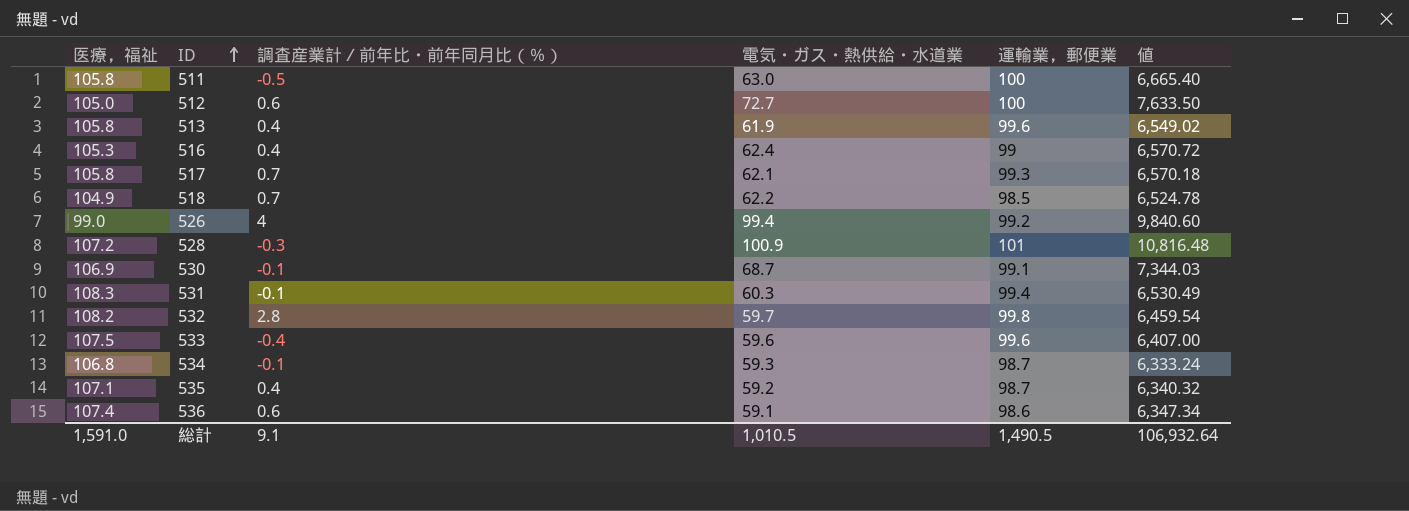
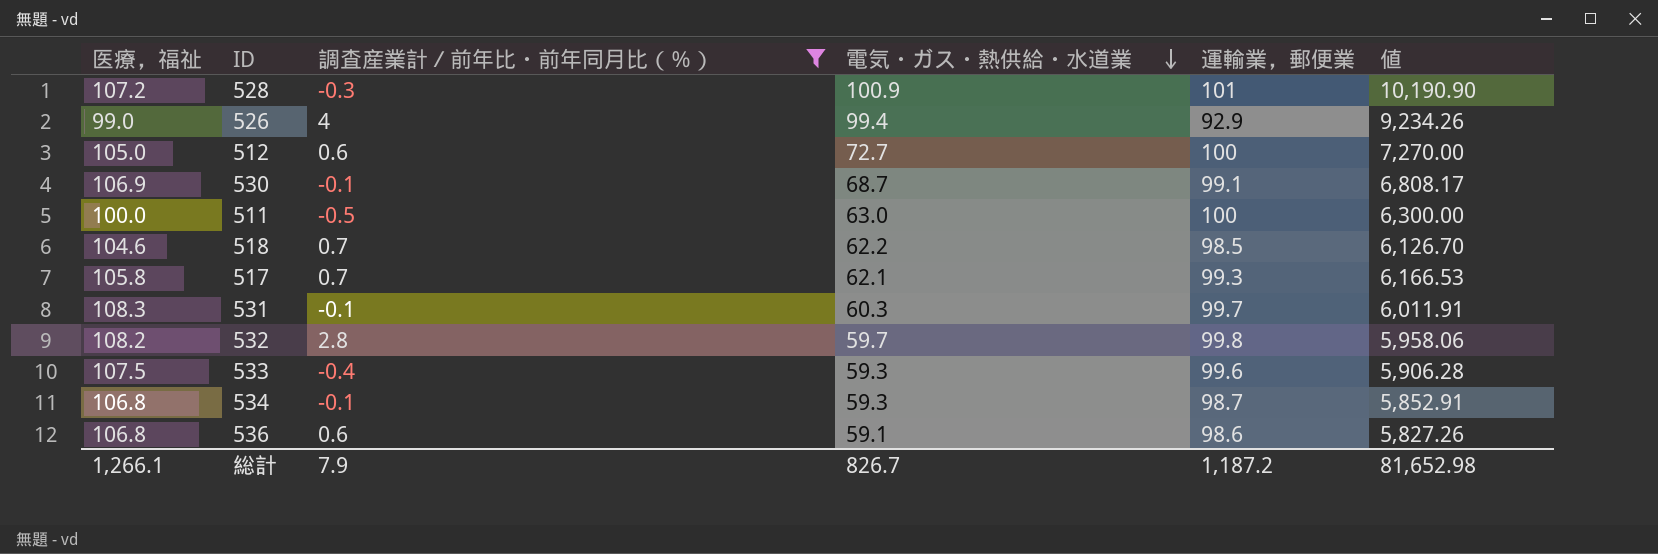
filter: none -> 調査産業計／前年比・前年同月比（％） != 0.4
row order: ID ascending -> 電気・ガス・熱供給・水道業 descending
column 値 | formula: [医療，福祉] * [電気・ガス・熱供給・水道業] -> [電気・ガス・熱供給・水道業] * [運輸業，郵便業]
526 | 運輸業，郵便業: 99.2 -> 92.9
511 | 医療，福祉: 105.8 -> 100.0
518 | 医療，福祉: 104.9 -> 104.6
531 | 運輸業，郵便業: 99.4 -> 99.7
533 | 電気・ガス・熱供給・水道業: 59.6 -> 59.3
536 | 医療，福祉: 107.4 -> 106.8
総計 | 医療，福祉: 1,591.0 -> 1,266.1
総計 | 調査産業計／前年比・前年同月比（％）: 9.1 -> 7.9
総計 | 電気・ガス・熱供給・水道業: 1,010.5 -> 826.7
総計 | 運輸業，郵便業: 1,490.5 -> 1,187.2
総計 | 値: 106,932.64 -> 81,652.98

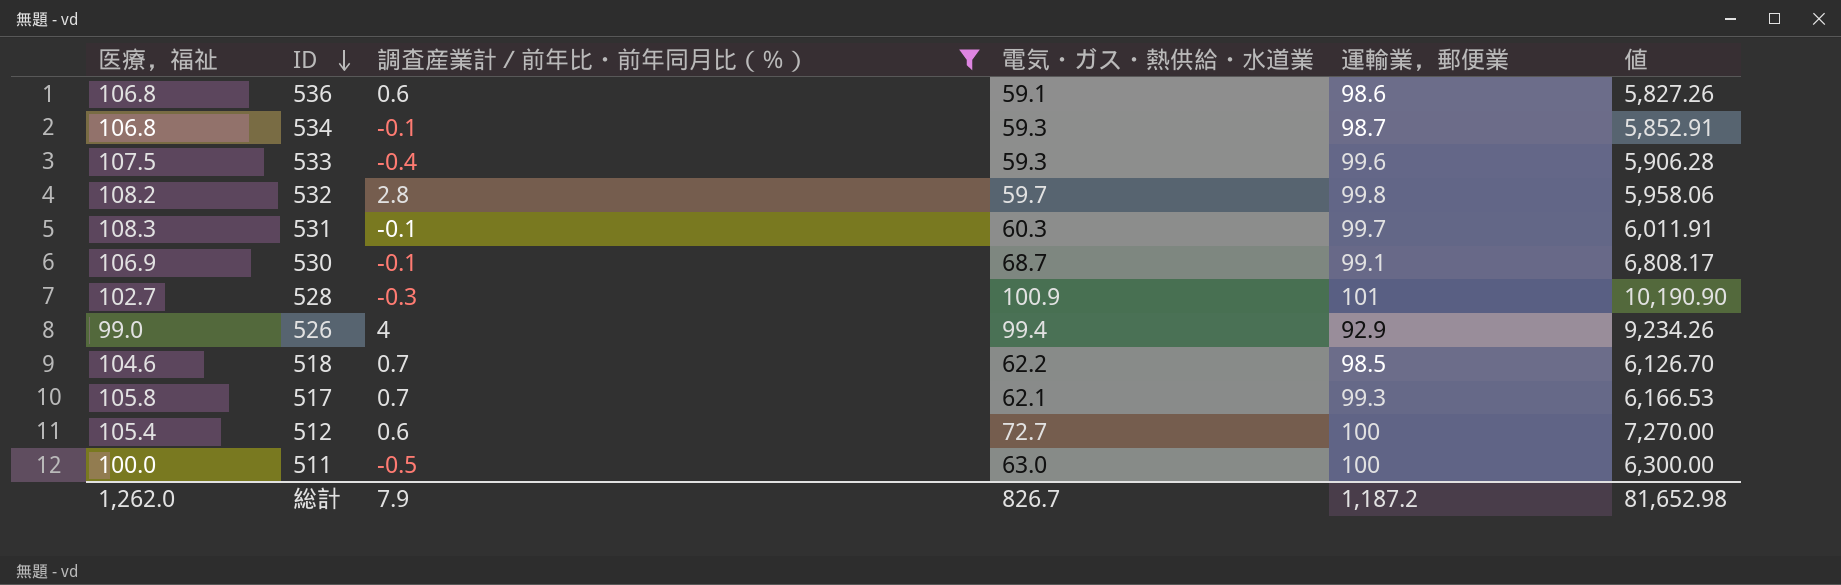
row order: 電気・ガス・熱供給・水道業 descending -> ID descending
528 | 医療，福祉: 107.2 -> 102.7
512 | 医療，福祉: 105.0 -> 105.4
総計 | 医療，福祉: 1,266.1 -> 1,262.0

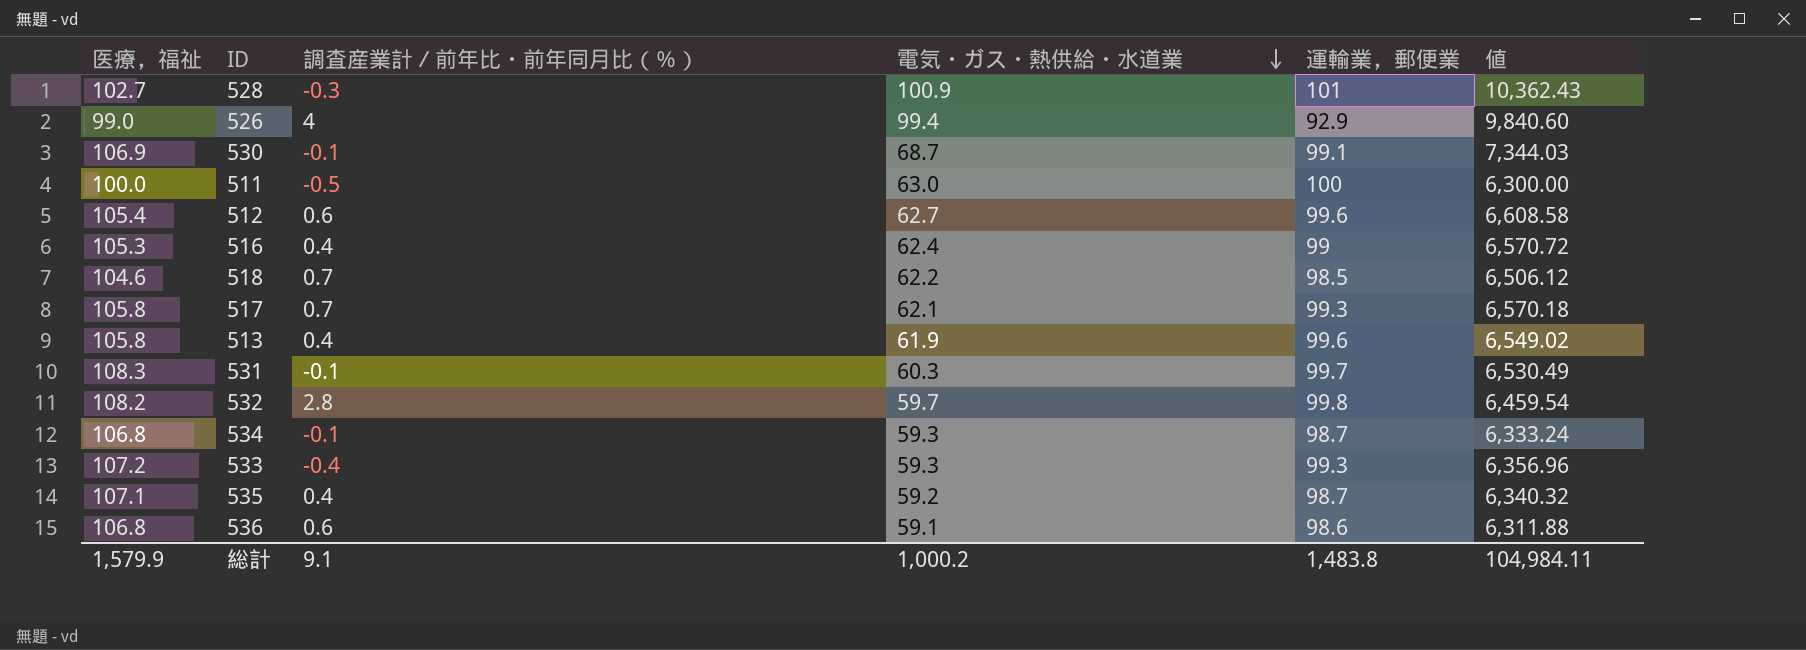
filter: 調査産業計／前年比・前年同月比（％） != 0.4 -> none
row order: ID descending -> 電気・ガス・熱供給・水道業 descending
column 値 | formula: [電気・ガス・熱供給・水道業] * [運輸業，郵便業] -> [医療，福祉] * [電気・ガス・熱供給・水道業]
512 | 電気・ガス・熱供給・水道業: 72.7 -> 62.7
512 | 運輸業，郵便業: 100 -> 99.6
533 | 医療，福祉: 107.5 -> 107.2
533 | 運輸業，郵便業: 99.6 -> 99.3
総計 | 医療，福祉: 1,262.0 -> 1,579.9
総計 | 調査産業計／前年比・前年同月比（％）: 7.9 -> 9.1
総計 | 電気・ガス・熱供給・水道業: 826.7 -> 1,000.2
総計 | 運輸業，郵便業: 1,187.2 -> 1,483.8
総計 | 値: 81,652.98 -> 104,984.11

